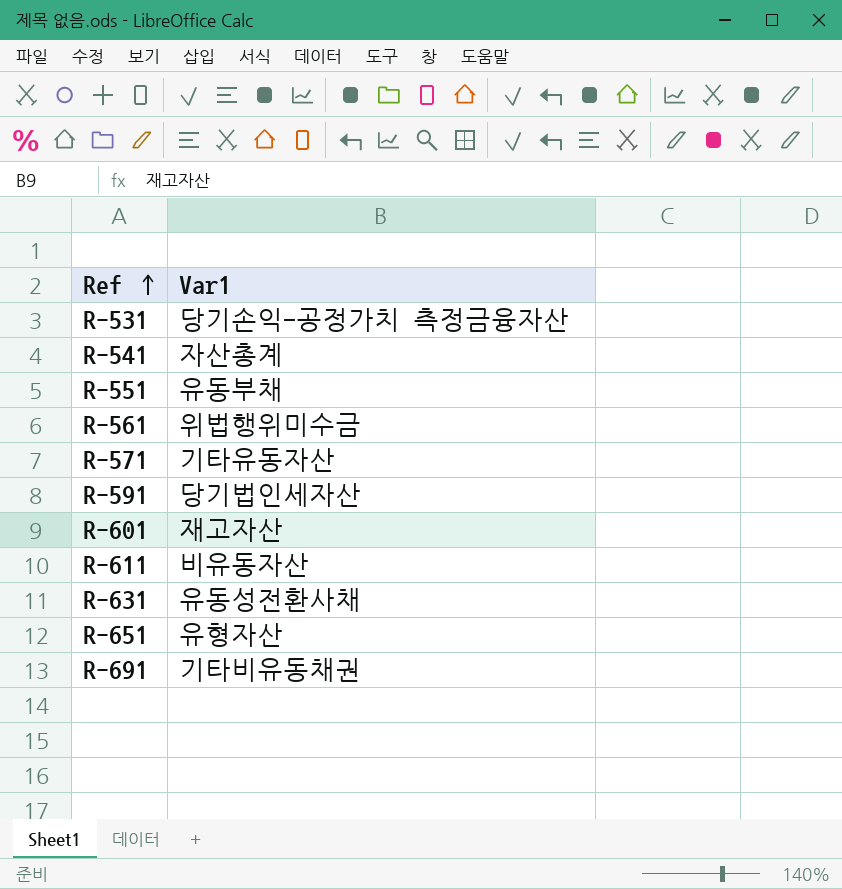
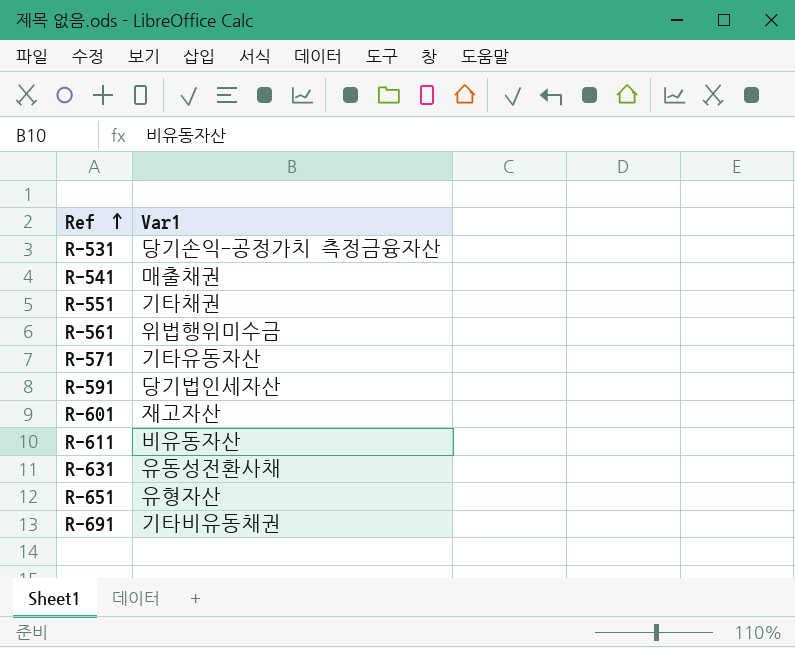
R-541 | Var1: 자산총계 -> 매출채권
R-551 | Var1: 유동부채 -> 기타채권

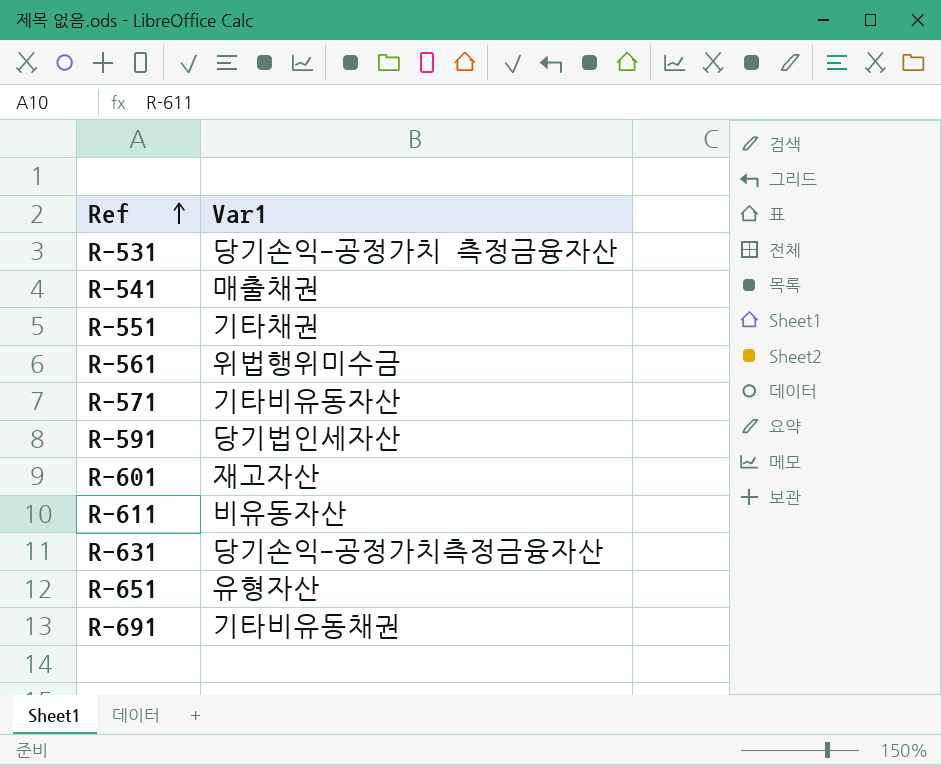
R-571 | Var1: 기타유동자산 -> 기타비유동자산
R-631 | Var1: 유동성전환사채 -> 당기손익-공정가치측정금융자산

